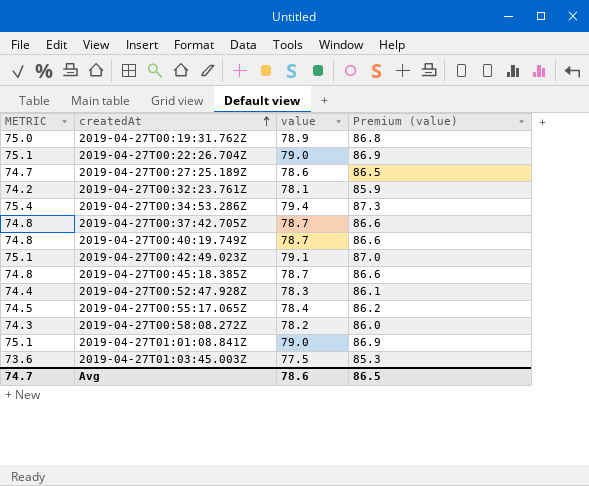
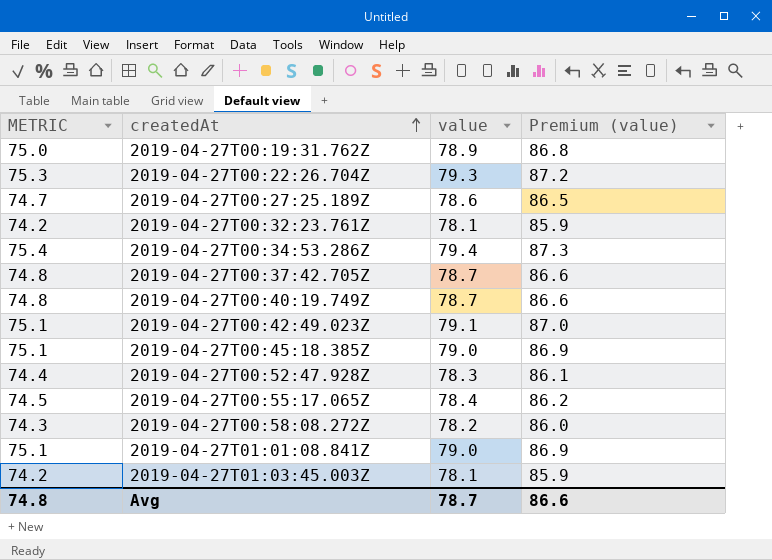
2019-04-27T00:22:26.704Z | METRIC: 75.1 -> 75.3
2019-04-27T00:22:26.704Z | value: 79.0 -> 79.3
2019-04-27T00:22:26.704Z | Premium (value): 86.9 -> 87.2
2019-04-27T00:45:18.385Z | METRIC: 74.8 -> 75.1
2019-04-27T00:45:18.385Z | value: 78.7 -> 79.0
2019-04-27T00:45:18.385Z | Premium (value): 86.6 -> 86.9
2019-04-27T01:03:45.003Z | METRIC: 73.6 -> 74.2
2019-04-27T01:03:45.003Z | value: 77.5 -> 78.1
2019-04-27T01:03:45.003Z | Premium (value): 85.3 -> 85.9
Avg | METRIC: 74.7 -> 74.8
Avg | value: 78.6 -> 78.7
Avg | Premium (value): 86.5 -> 86.6

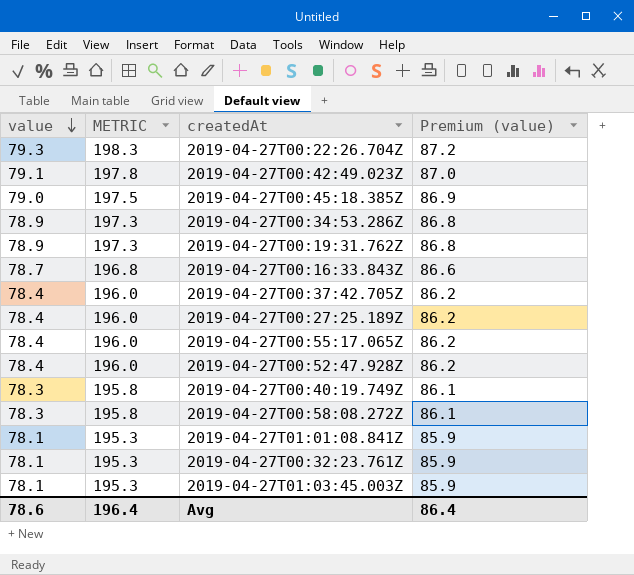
row order: createdAt ascending -> value descending
column value | position: 3 -> 1
column METRIC | formula: [value] * 0.95 -> [value] * 2.5
2019-04-27T00:34:53.286Z | value: 79.4 -> 78.9
2019-04-27T00:34:53.286Z | Premium (value): 87.3 -> 86.8
row 2019-04-27T00:16:33.843Z: none -> 78.7 | 196.8 | 86.6
2019-04-27T00:37:42.705Z | value: 78.7 -> 78.4
2019-04-27T00:37:42.705Z | Premium (value): 86.6 -> 86.2
2019-04-27T00:27:25.189Z | value: 78.6 -> 78.4
2019-04-27T00:27:25.189Z | Premium (value): 86.5 -> 86.2
2019-04-27T00:52:47.928Z | value: 78.3 -> 78.4
2019-04-27T00:52:47.928Z | Premium (value): 86.1 -> 86.2
2019-04-27T00:40:19.749Z | value: 78.7 -> 78.3
2019-04-27T00:40:19.749Z | Premium (value): 86.6 -> 86.1
2019-04-27T00:58:08.272Z | value: 78.2 -> 78.3
2019-04-27T00:58:08.272Z | Premium (value): 86.0 -> 86.1
2019-04-27T01:01:08.841Z | value: 79.0 -> 78.1
2019-04-27T01:01:08.841Z | Premium (value): 86.9 -> 85.9
Avg | value: 78.7 -> 78.6
Avg | METRIC: 74.8 -> 196.4
Avg | Premium (value): 86.6 -> 86.4

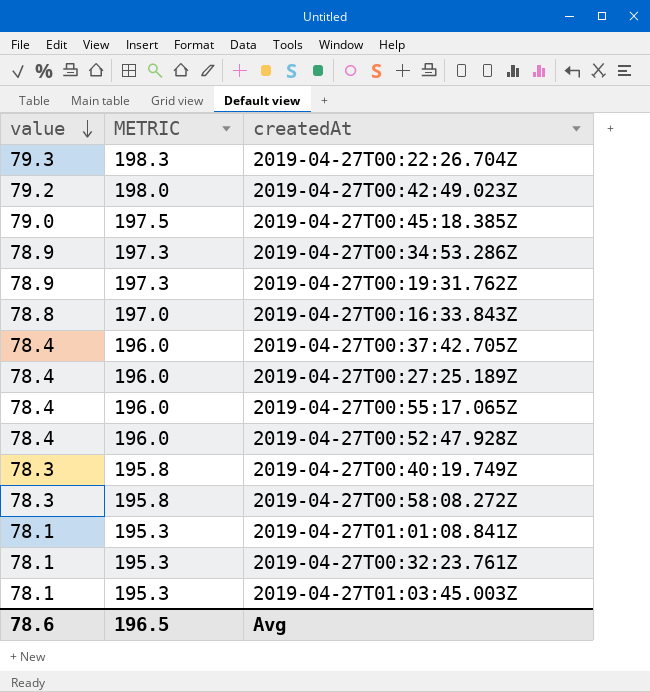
column Premium (value) | formula: [value] * 1.1 -> none
2019-04-27T00:42:49.023Z | value: 79.1 -> 79.2
2019-04-27T00:42:49.023Z | METRIC: 197.8 -> 198.0
2019-04-27T00:16:33.843Z | value: 78.7 -> 78.8
2019-04-27T00:16:33.843Z | METRIC: 196.8 -> 197.0
Avg | METRIC: 196.4 -> 196.5

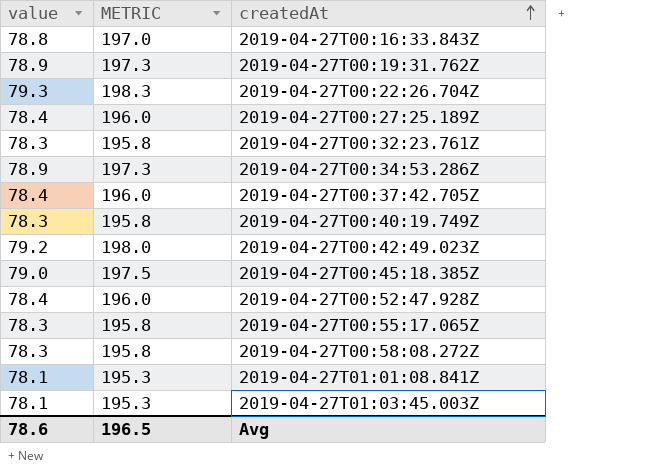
row order: value descending -> createdAt ascending
2019-04-27T00:32:23.761Z | value: 78.1 -> 78.3
2019-04-27T00:32:23.761Z | METRIC: 195.3 -> 195.8
2019-04-27T00:55:17.065Z | value: 78.4 -> 78.3
2019-04-27T00:55:17.065Z | METRIC: 196.0 -> 195.8

